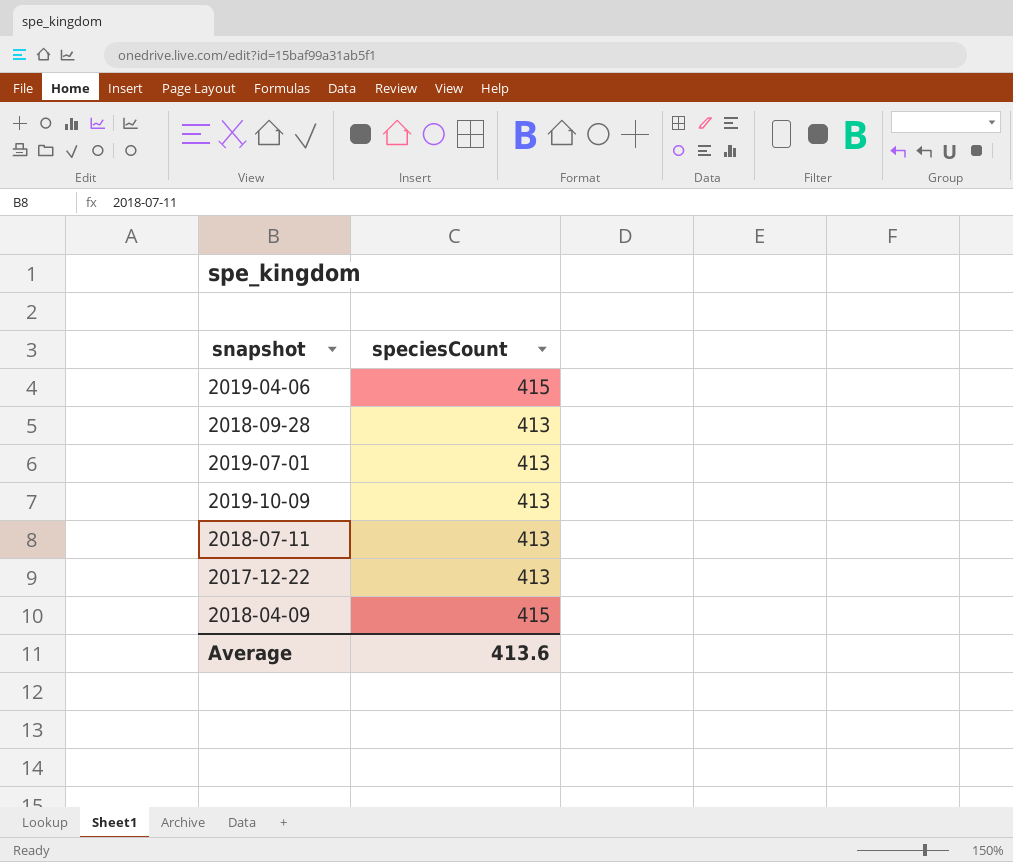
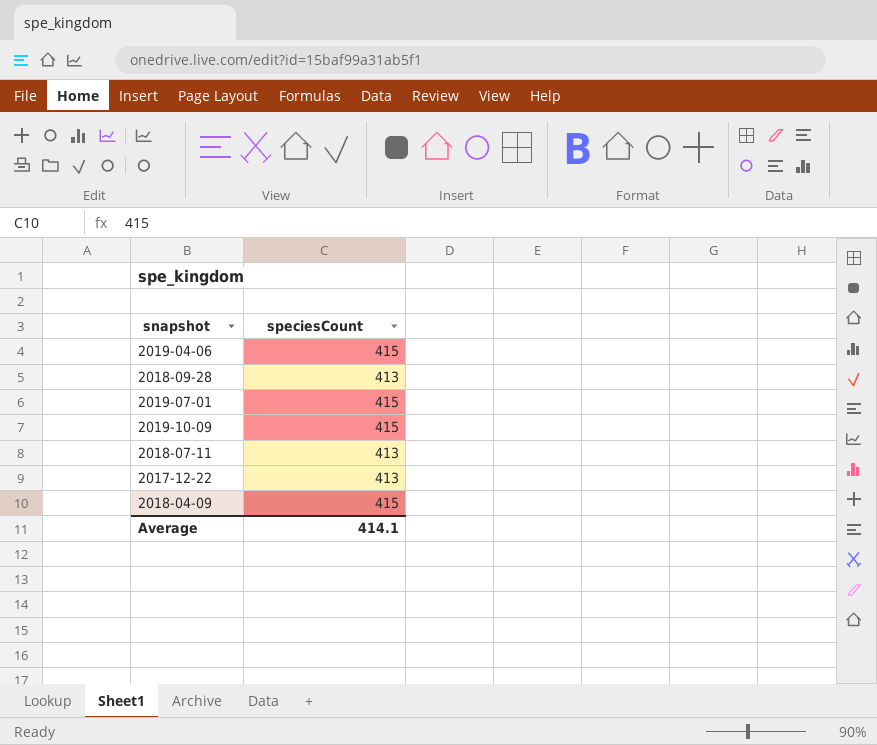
2019-07-01 | speciesCount: 413 -> 415
2019-10-09 | speciesCount: 413 -> 415
Average | speciesCount: 413.6 -> 414.1

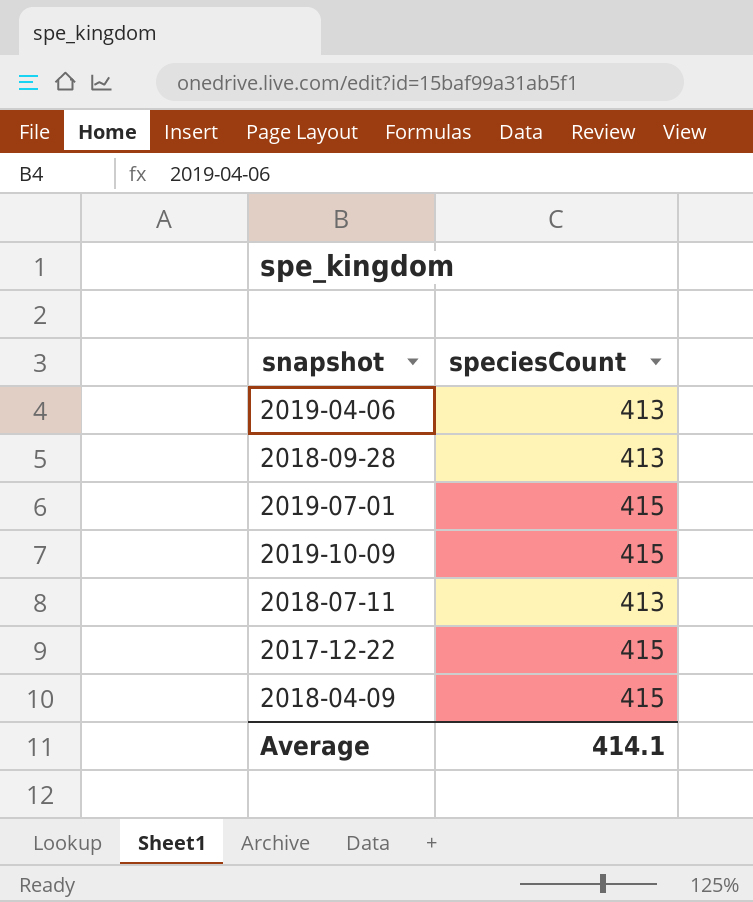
2019-04-06 | speciesCount: 415 -> 413
2017-12-22 | speciesCount: 413 -> 415

